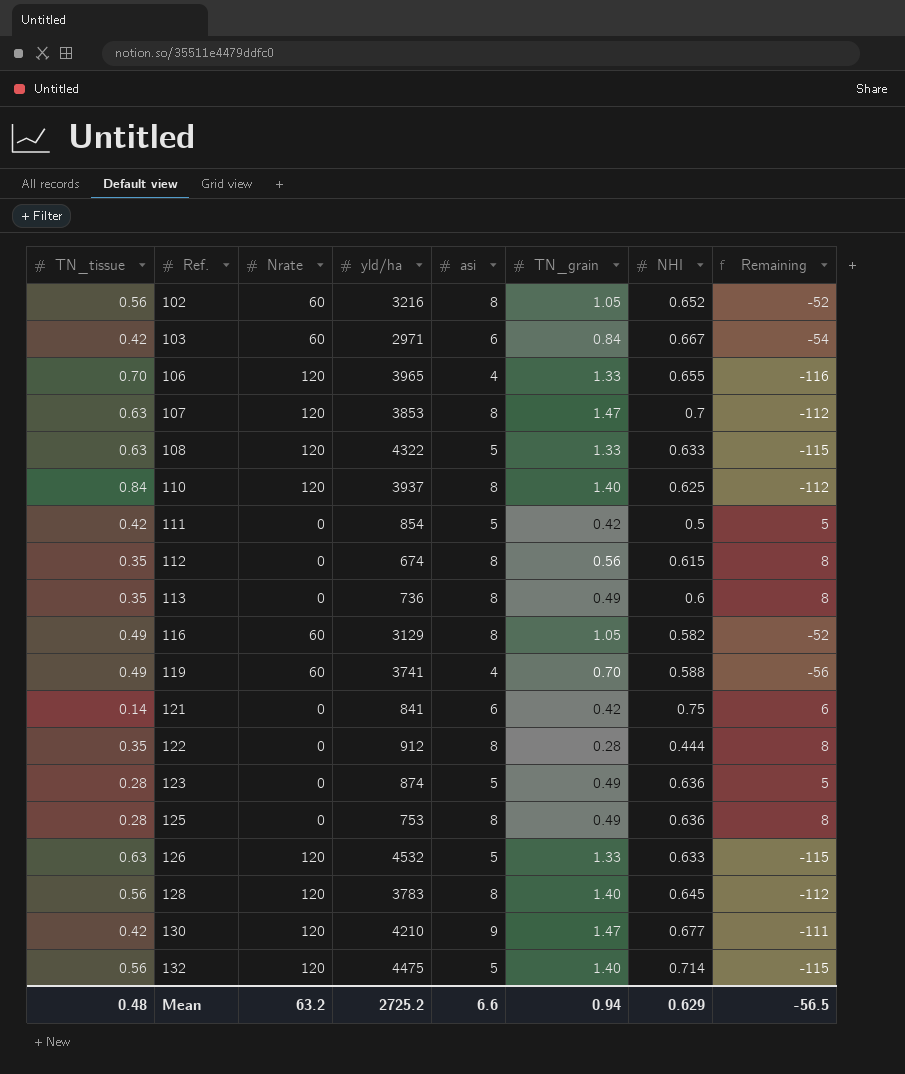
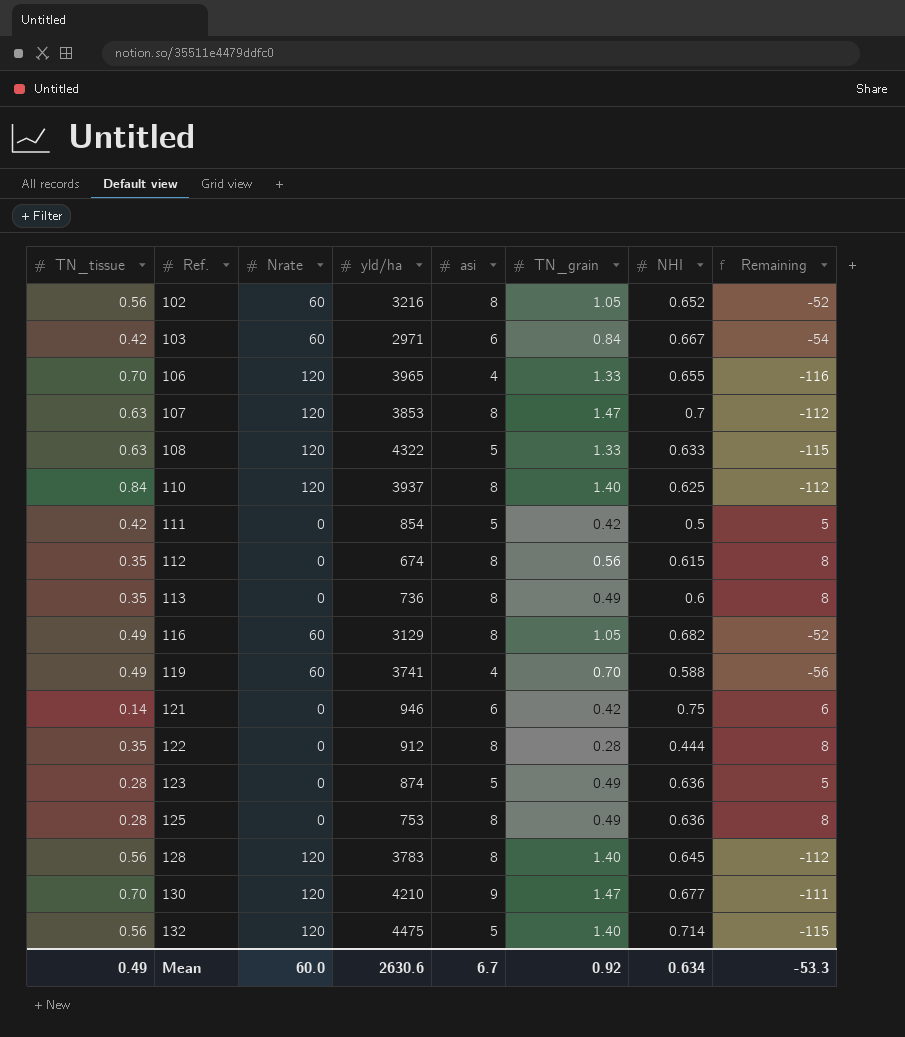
row 126: 0.63 | 120 | 4532 | 5 | 1.33 | 0.633 | -115 -> none
116 | NHI: 0.582 -> 0.682
121 | yld/ha: 841 -> 946
130 | TN_tissue: 0.42 -> 0.70
Mean | TN_tissue: 0.48 -> 0.49
Mean | Nrate: 63.2 -> 60.0
Mean | yld/ha: 2725.2 -> 2630.6
Mean | asi: 6.6 -> 6.7
Mean | TN_grain: 0.94 -> 0.92
Mean | NHI: 0.629 -> 0.634
Mean | Remaining: -56.5 -> -53.3

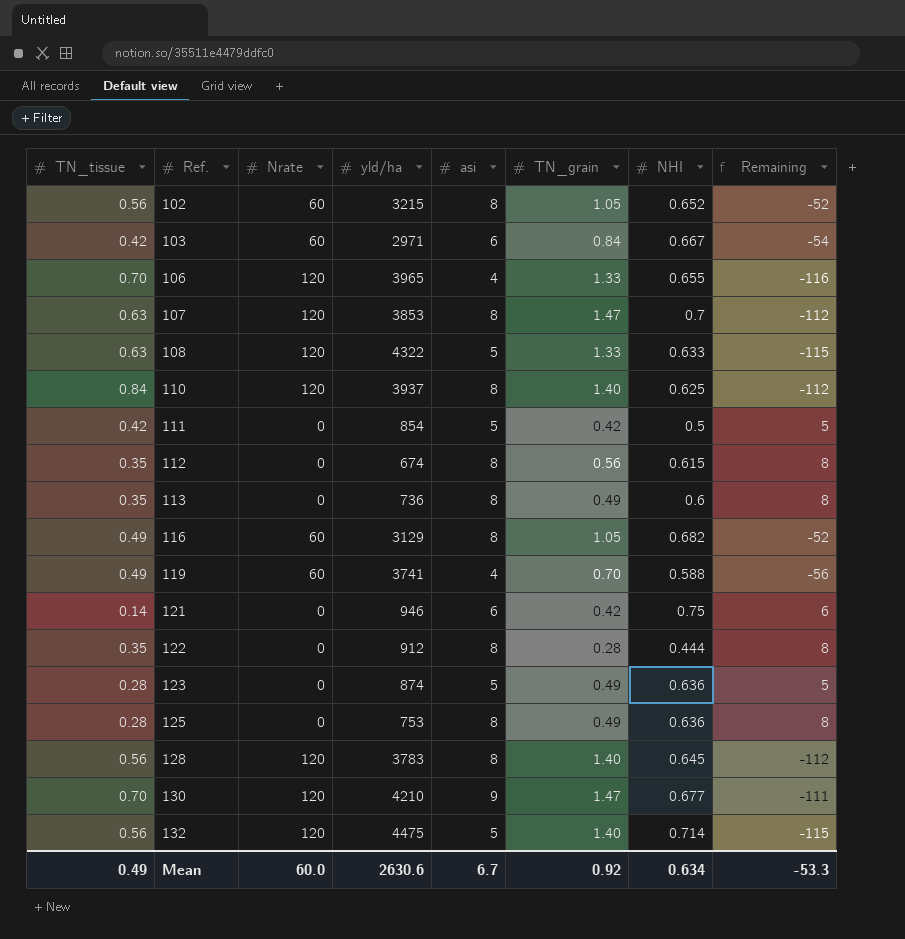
102 | yld/ha: 3216 -> 3215

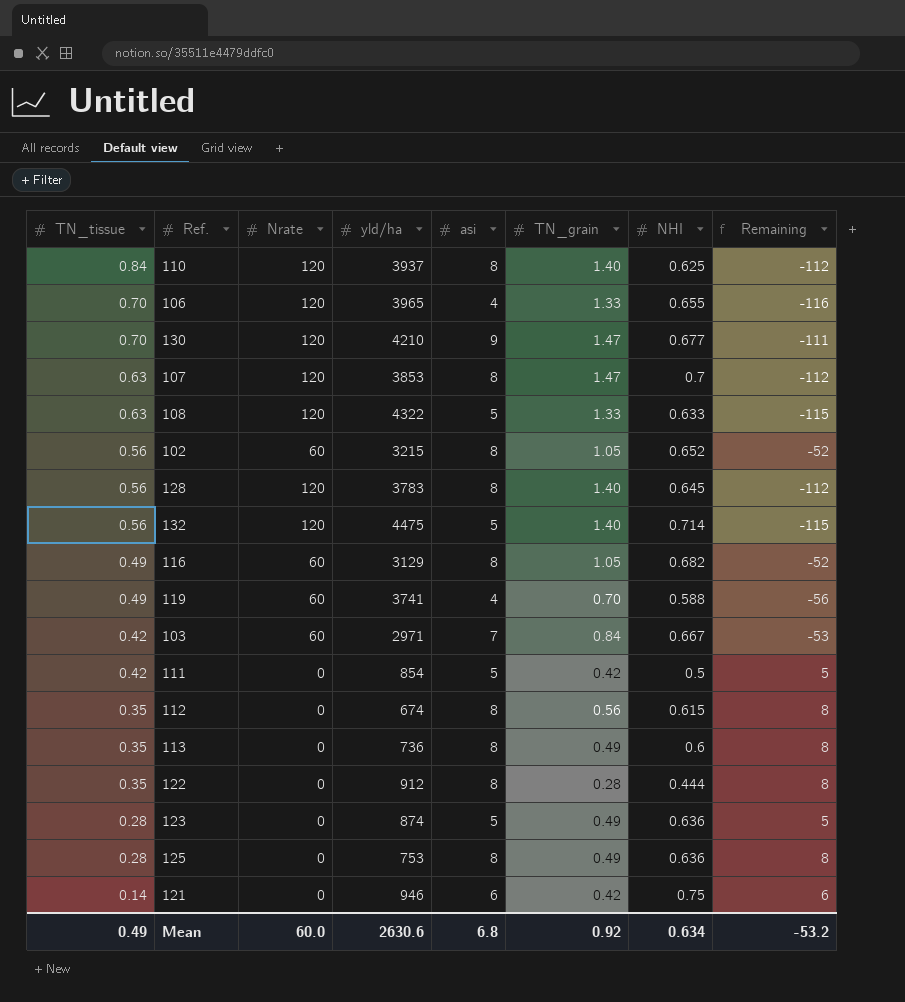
row order: Ref. ascending -> TN_tissue descending
103 | asi: 6 -> 7
103 | Remaining: -54 -> -53
Mean | asi: 6.7 -> 6.8
Mean | Remaining: -53.3 -> -53.2

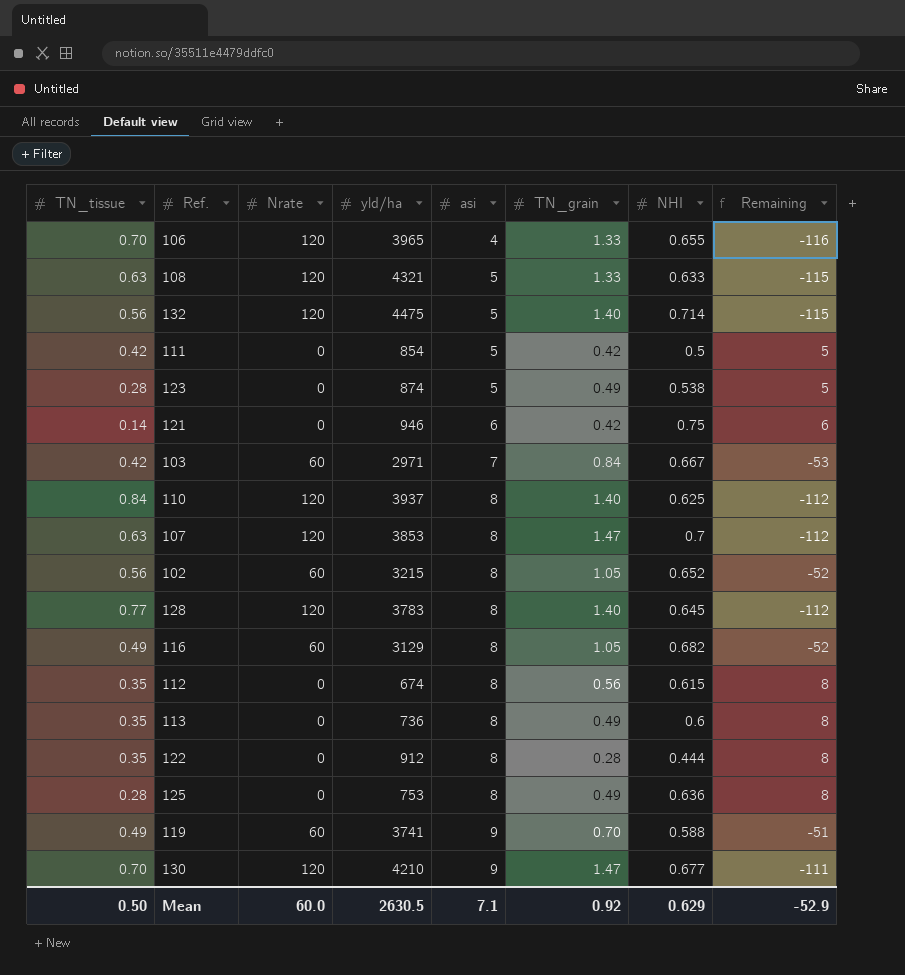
row order: TN_tissue descending -> asi ascending
108 | yld/ha: 4322 -> 4321
123 | NHI: 0.636 -> 0.538
128 | TN_tissue: 0.56 -> 0.77
119 | asi: 4 -> 9
119 | Remaining: -56 -> -51
Mean | TN_tissue: 0.49 -> 0.50
Mean | yld/ha: 2630.6 -> 2630.5
Mean | asi: 6.8 -> 7.1
Mean | NHI: 0.634 -> 0.629
Mean | Remaining: -53.2 -> -52.9

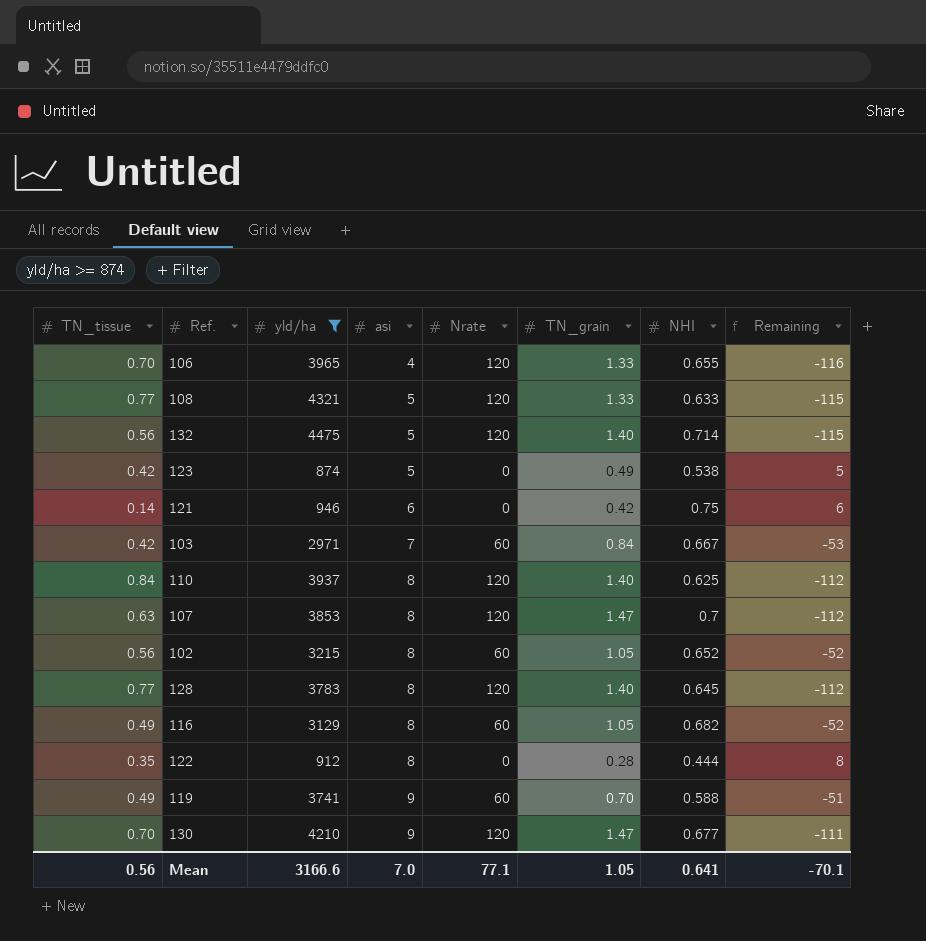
filter: none -> yld/ha >= 874
column Nrate | position: 3 -> 5
108 | TN_tissue: 0.63 -> 0.77
123 | TN_tissue: 0.28 -> 0.42
Mean | TN_tissue: 0.50 -> 0.56
Mean | yld/ha: 2630.5 -> 3166.6
Mean | asi: 7.1 -> 7.0
Mean | Nrate: 60.0 -> 77.1
Mean | TN_grain: 0.92 -> 1.05
Mean | NHI: 0.629 -> 0.641
Mean | Remaining: -52.9 -> -70.1

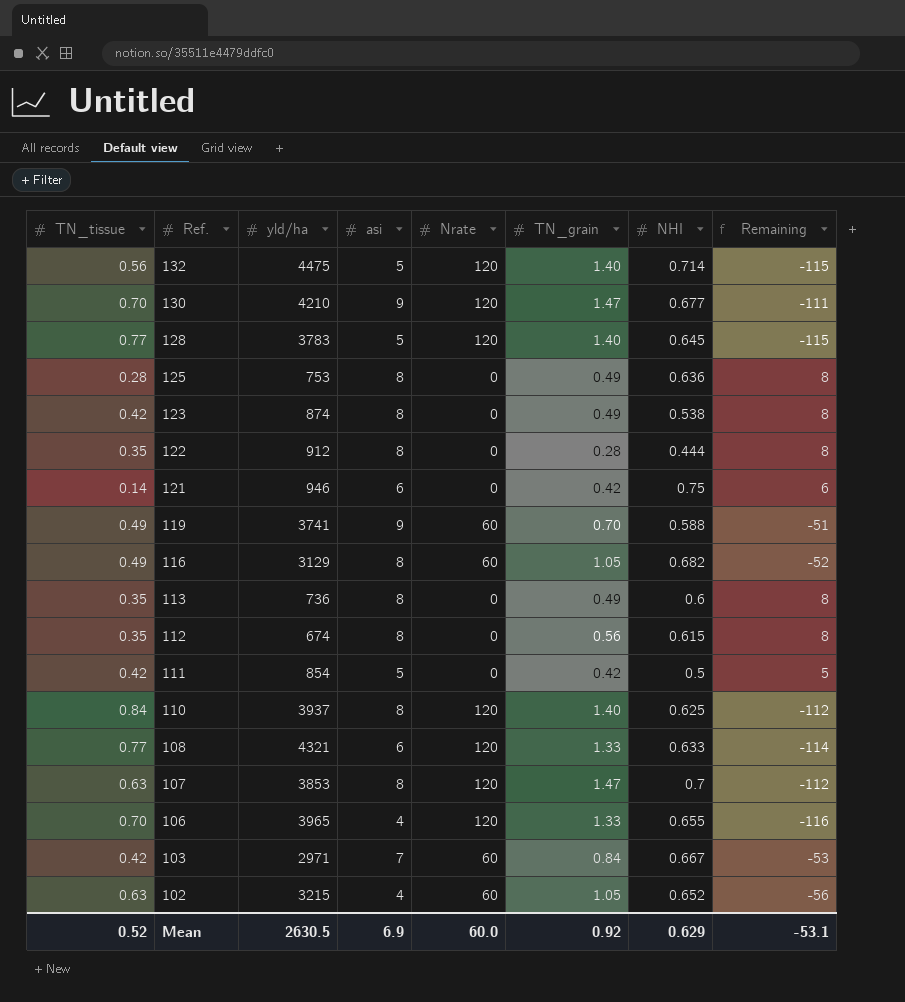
filter: yld/ha >= 874 -> none
row order: asi ascending -> Ref. descending
128 | asi: 8 -> 5
128 | Remaining: -112 -> -115
123 | asi: 5 -> 8
123 | Remaining: 5 -> 8
108 | asi: 5 -> 6
108 | Remaining: -115 -> -114
102 | TN_tissue: 0.56 -> 0.63
102 | asi: 8 -> 4
102 | Remaining: -52 -> -56
Mean | TN_tissue: 0.56 -> 0.52
Mean | yld/ha: 3166.6 -> 2630.5
Mean | asi: 7.0 -> 6.9
Mean | Nrate: 77.1 -> 60.0
Mean | TN_grain: 1.05 -> 0.92
Mean | NHI: 0.641 -> 0.629
Mean | Remaining: -70.1 -> -53.1

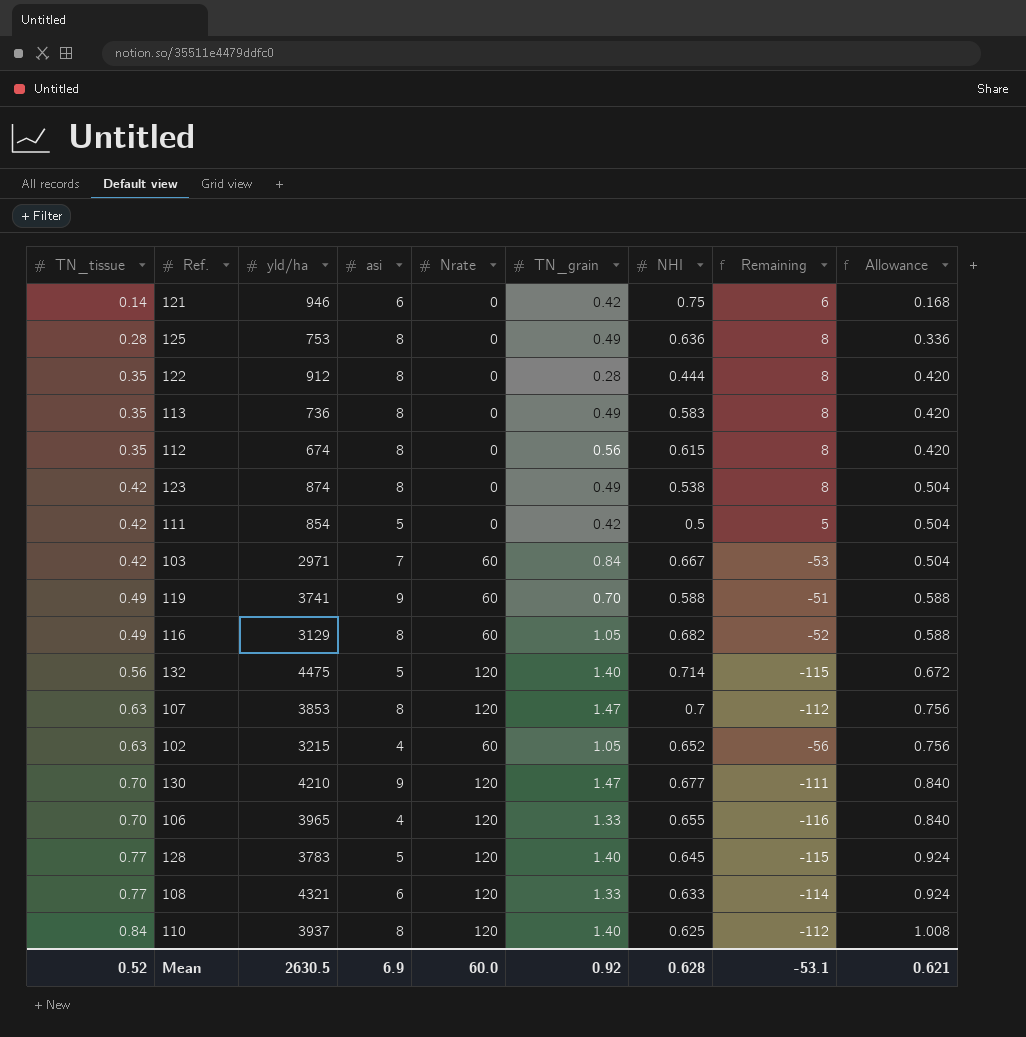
row order: Ref. descending -> TN_tissue ascending
column Allowance | formula: none -> [TN_tissue] * 1.2
113 | NHI: 0.6 -> 0.583
Mean | NHI: 0.629 -> 0.628

